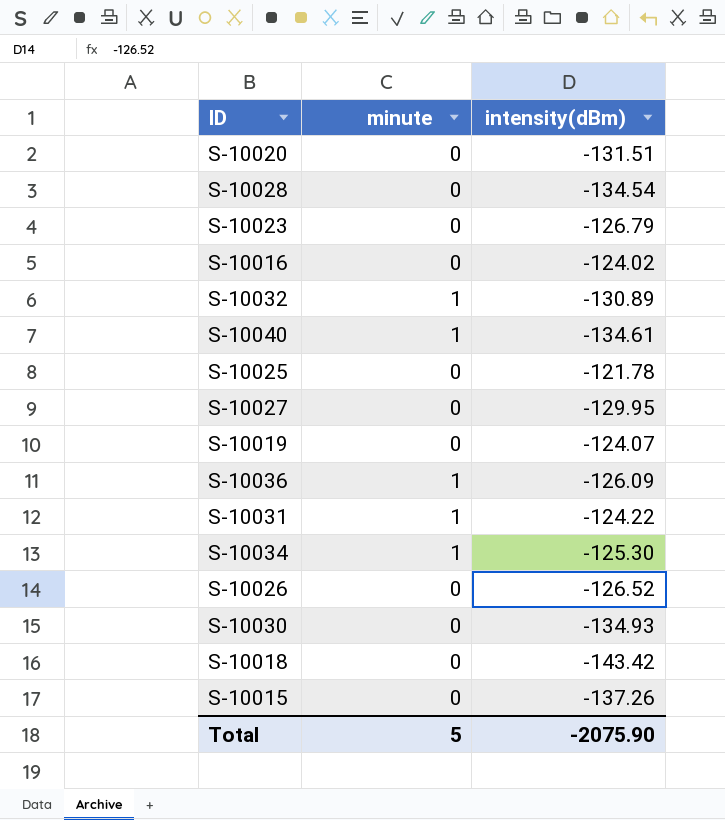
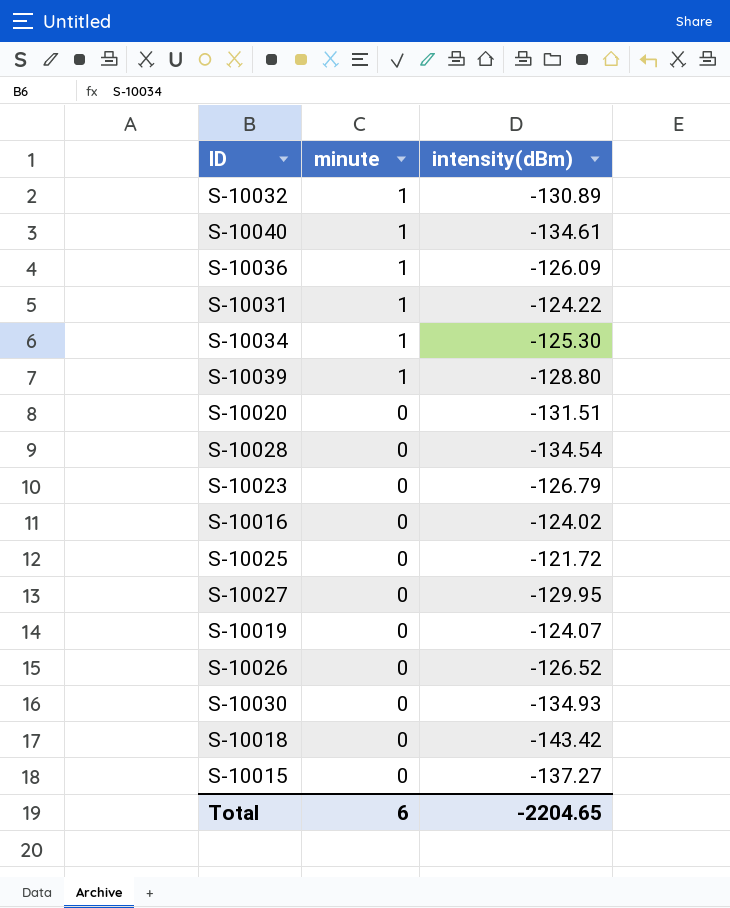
row order: none -> minute descending
row S-10039: none -> 1 | -128.80
S-10025 | intensity(dBm): -121.78 -> -121.72
S-10015 | intensity(dBm): -137.26 -> -137.27
Total | minute: 5 -> 6
Total | intensity(dBm): -2075.90 -> -2204.65

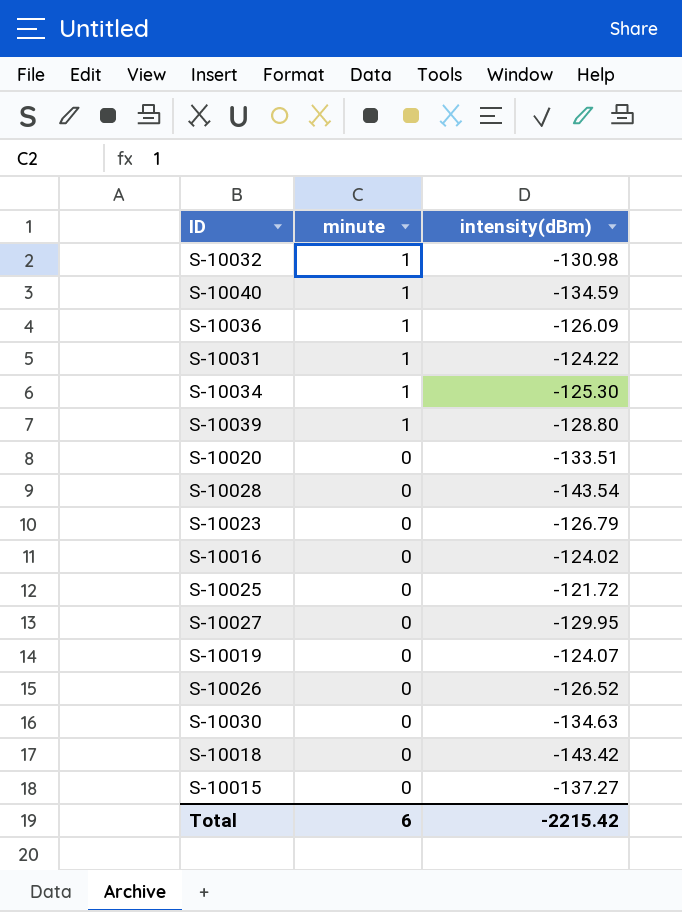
S-10032 | intensity(dBm): -130.89 -> -130.98
S-10040 | intensity(dBm): -134.61 -> -134.59
S-10020 | intensity(dBm): -131.51 -> -133.51
S-10028 | intensity(dBm): -134.54 -> -143.54
S-10030 | intensity(dBm): -134.93 -> -134.63
Total | intensity(dBm): -2204.65 -> -2215.42

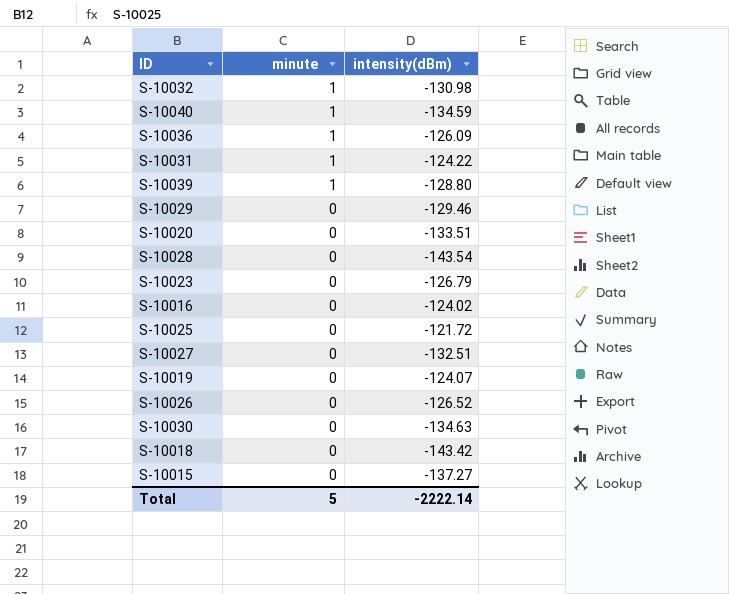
row S-10034: 1 | -125.30 -> none
row S-10029: none -> 0 | -129.46
S-10027 | intensity(dBm): -129.95 -> -132.51
Total | minute: 6 -> 5
Total | intensity(dBm): -2215.42 -> -2222.14

